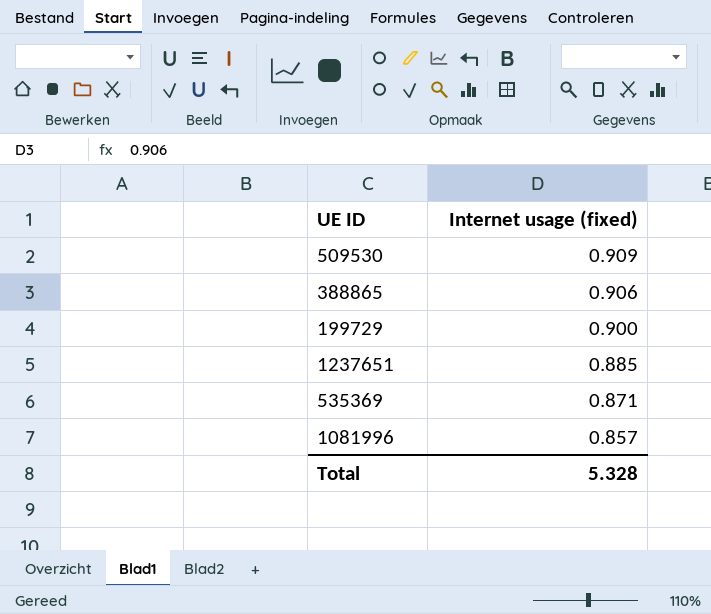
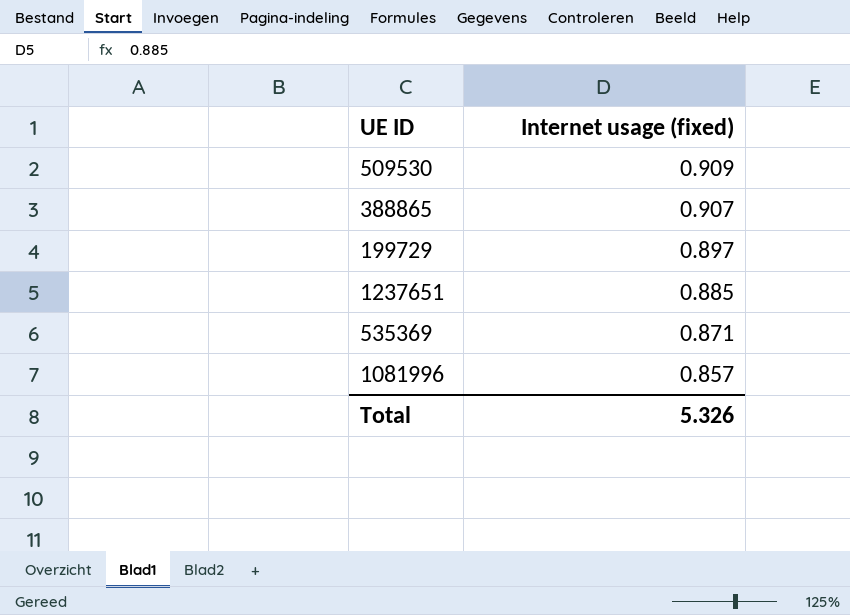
388865 | Internet usage (fixed): 0.906 -> 0.907
199729 | Internet usage (fixed): 0.900 -> 0.897
Total | Internet usage (fixed): 5.328 -> 5.326

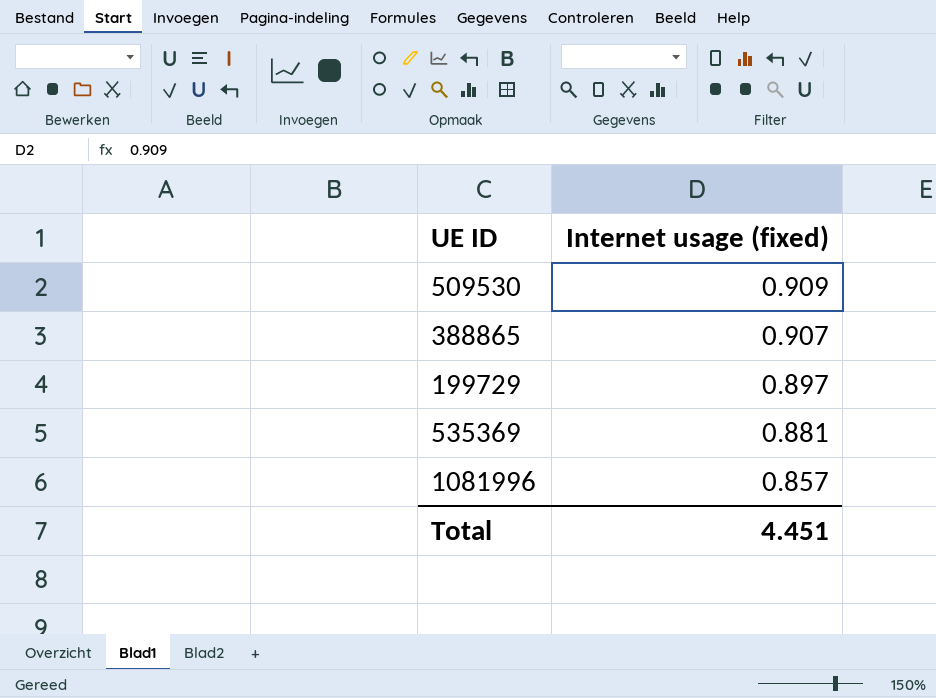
row 1237651: 0.885 -> none
535369 | Internet usage (fixed): 0.871 -> 0.881
Total | Internet usage (fixed): 5.326 -> 4.451

